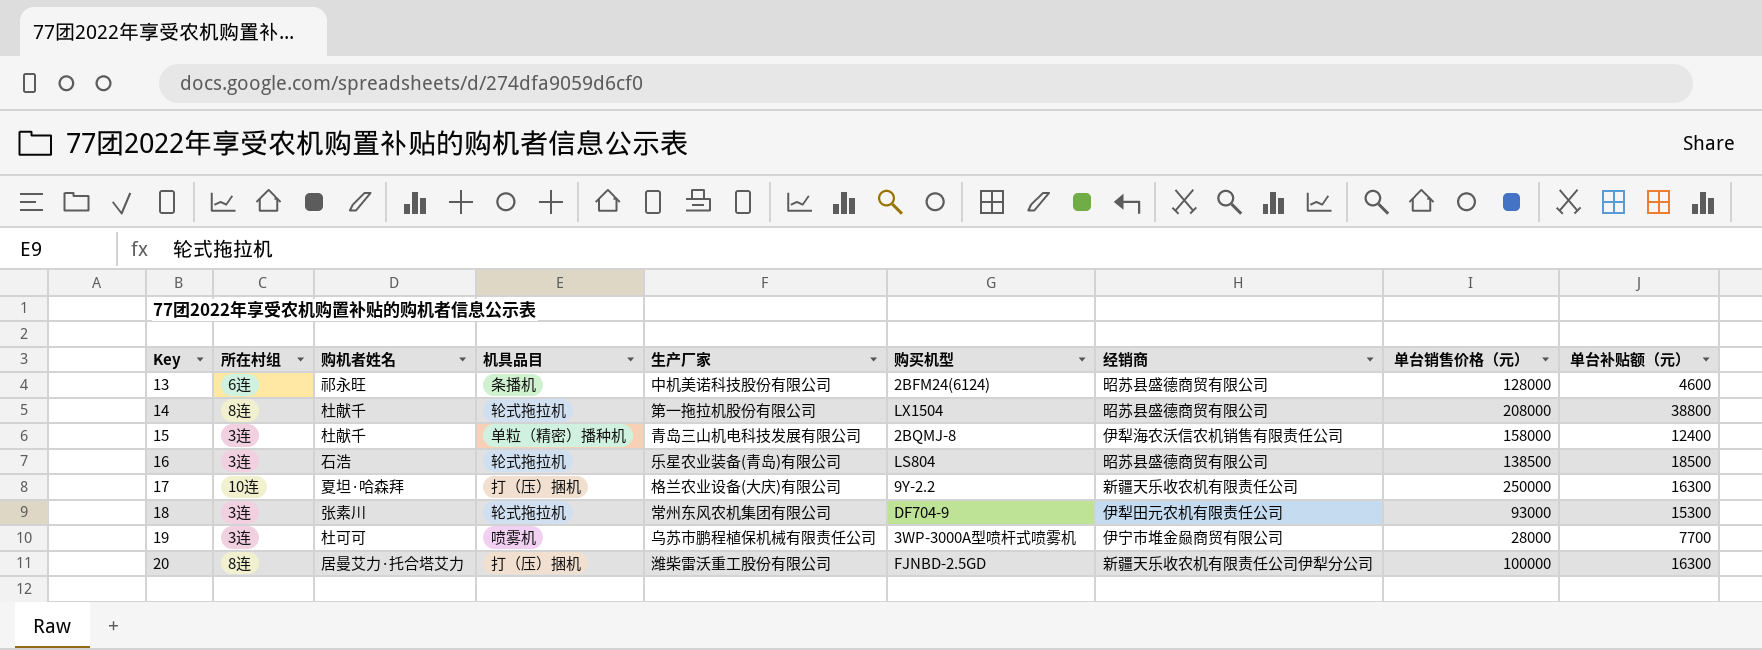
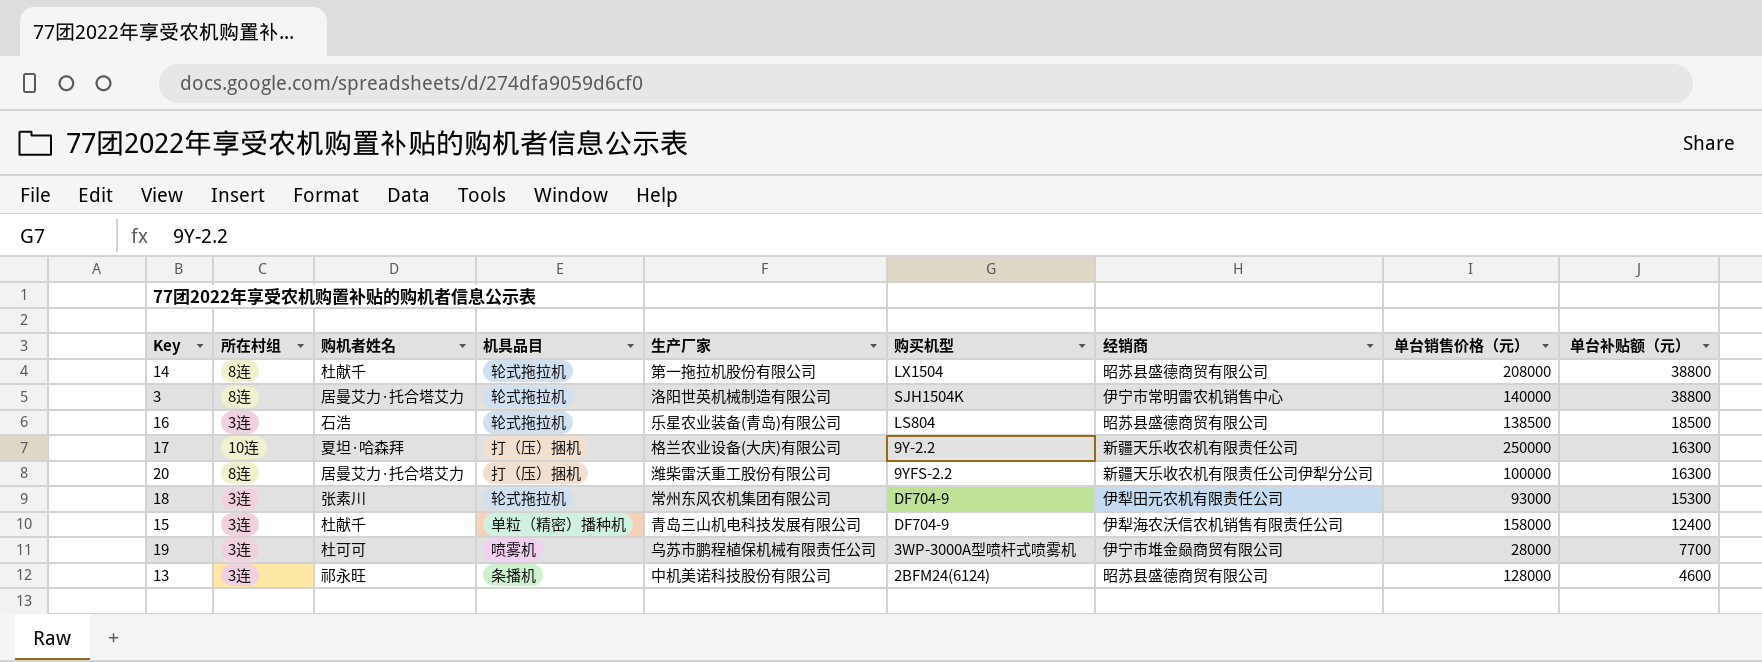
row order: Key ascending -> 单台补贴额（元） descending
row 3: none -> 8连 | 居曼艾力·托合塔艾力 | 轮式拖拉机 | 洛阳世英机械制造有限公司 | SJH1504K | 伊宁市常明雷农机销售中心 | 140000 | 38800
20 | 购买机型: FJNBD-2.5GD -> 9YFS-2.2
15 | 购买机型: 2BQMJ-8 -> DF704-9
13 | 所在村组: 6连 -> 3连

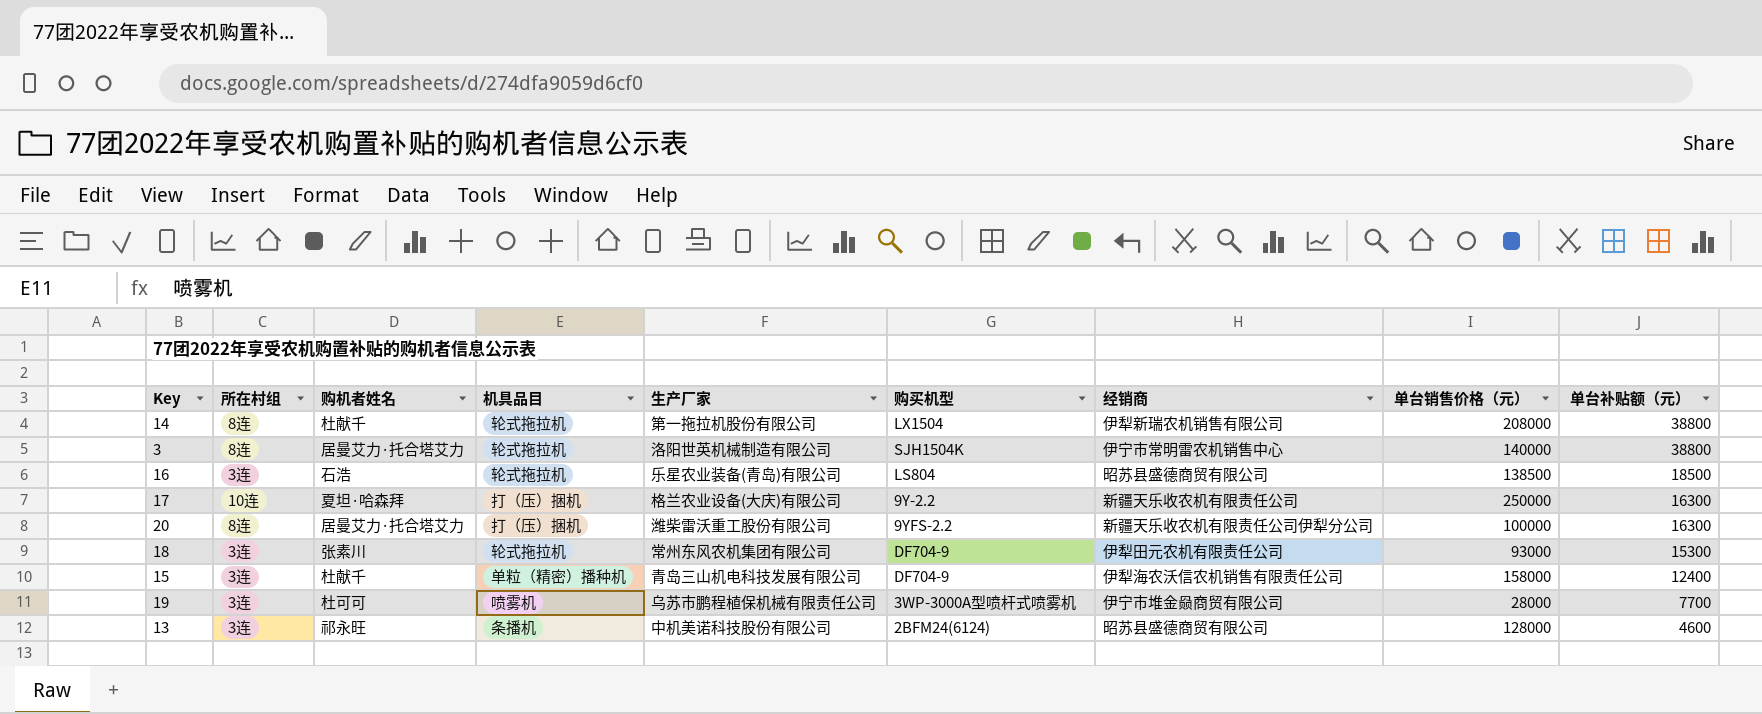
14 | 经销商: 昭苏县盛德商贸有限公司 -> 伊犁新瑞农机销售有限公司

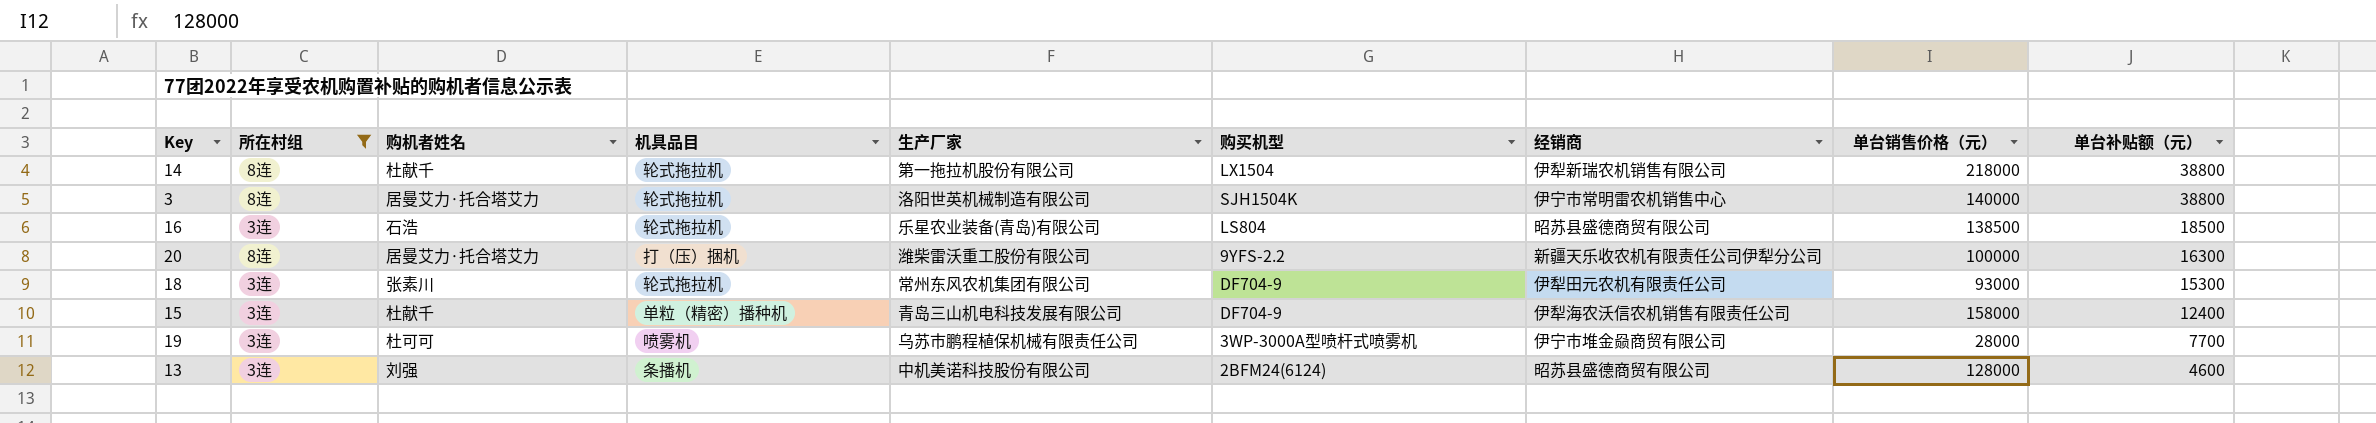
filter: none -> 所在村组 != 10连
14 | 单台销售价格（元）: 208000 -> 218000
13 | 购机者姓名: 祁永旺 -> 刘强

